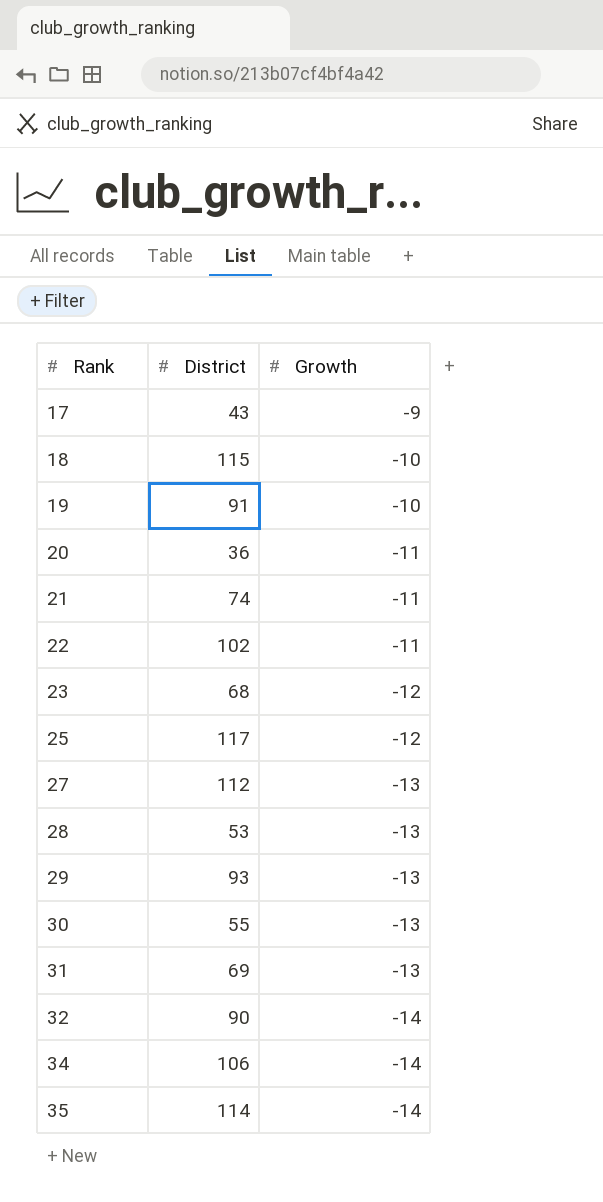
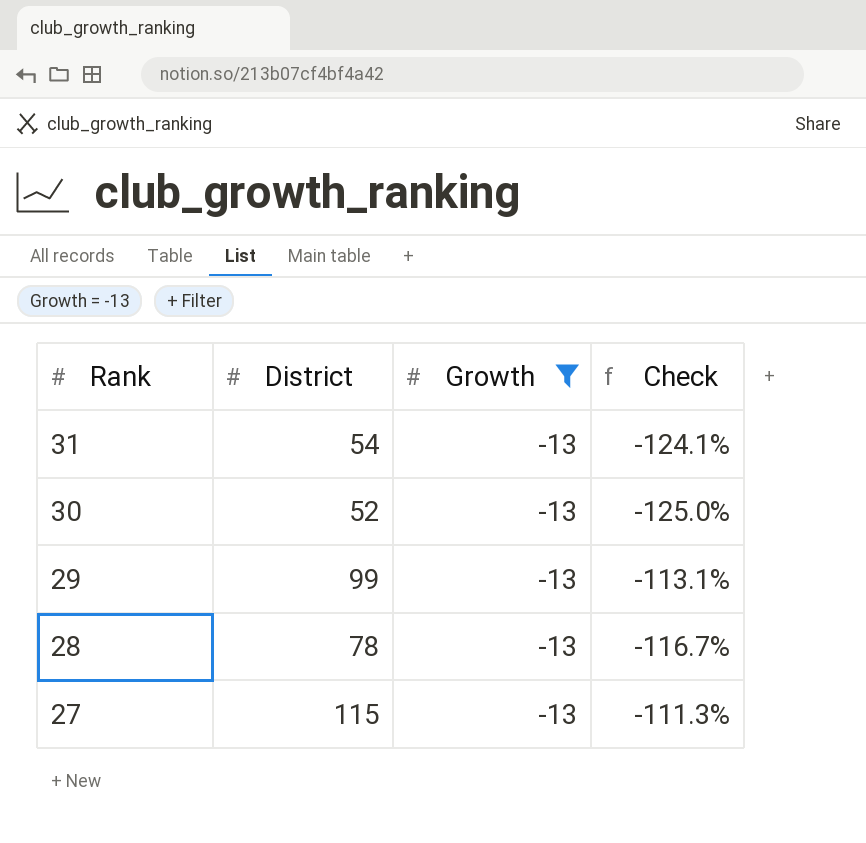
filter: none -> Growth = -13
row order: Rank ascending -> Rank descending
column Check | formula: none -> ([Growth] - [District]) / [District]
31 | District: 69 -> 54
30 | District: 55 -> 52
29 | District: 93 -> 99
28 | District: 53 -> 78
27 | District: 112 -> 115

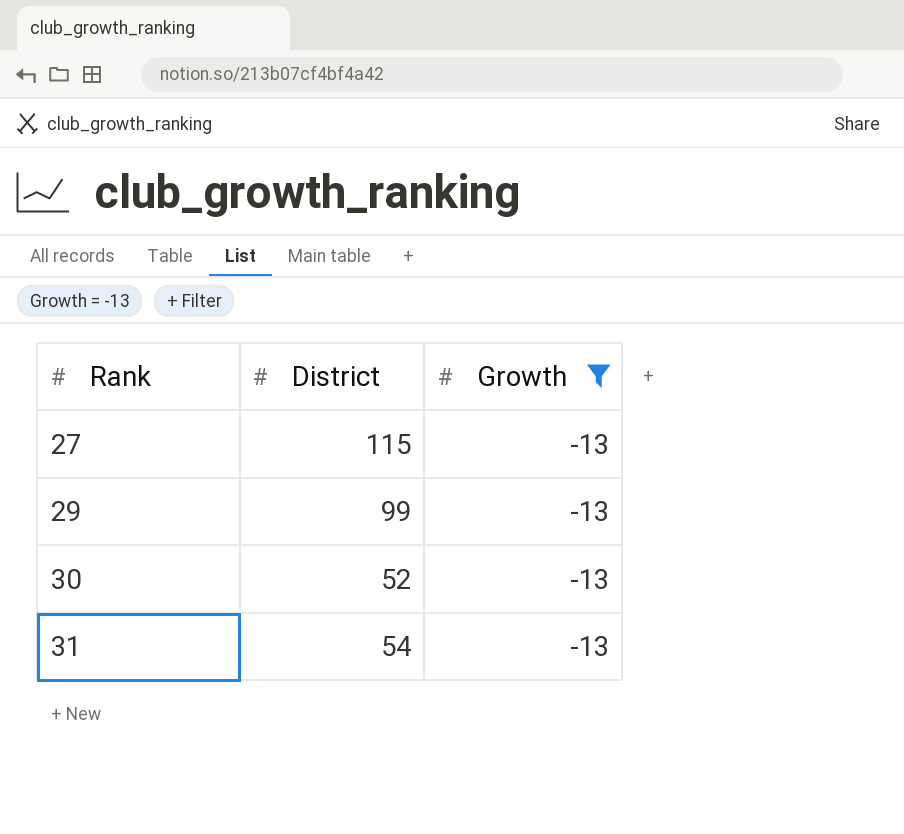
row order: Rank descending -> Rank ascending
column Check | formula: ([Growth] - [District]) / [District] -> none
row 28: 78 | -13 | -116.7% -> none

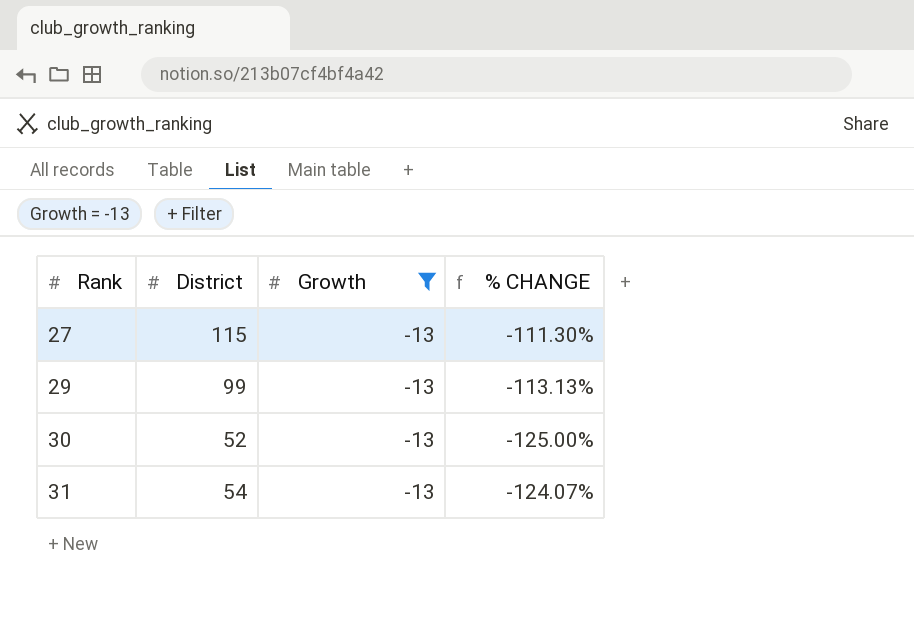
column % CHANGE | formula: none -> ([Growth] - [District]) / [District]

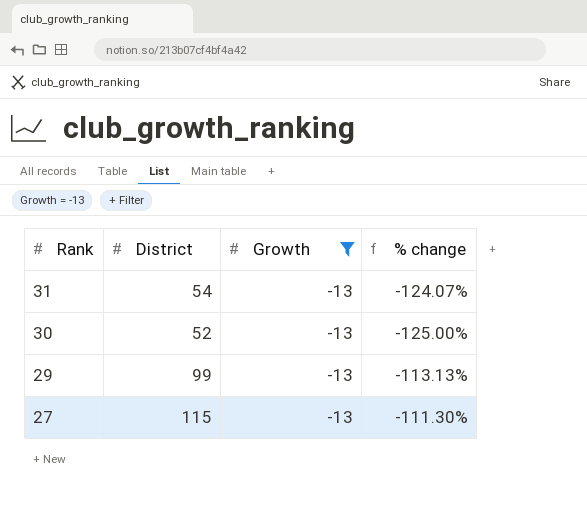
row order: Rank ascending -> Rank descending
column name: % CHANGE -> % change

